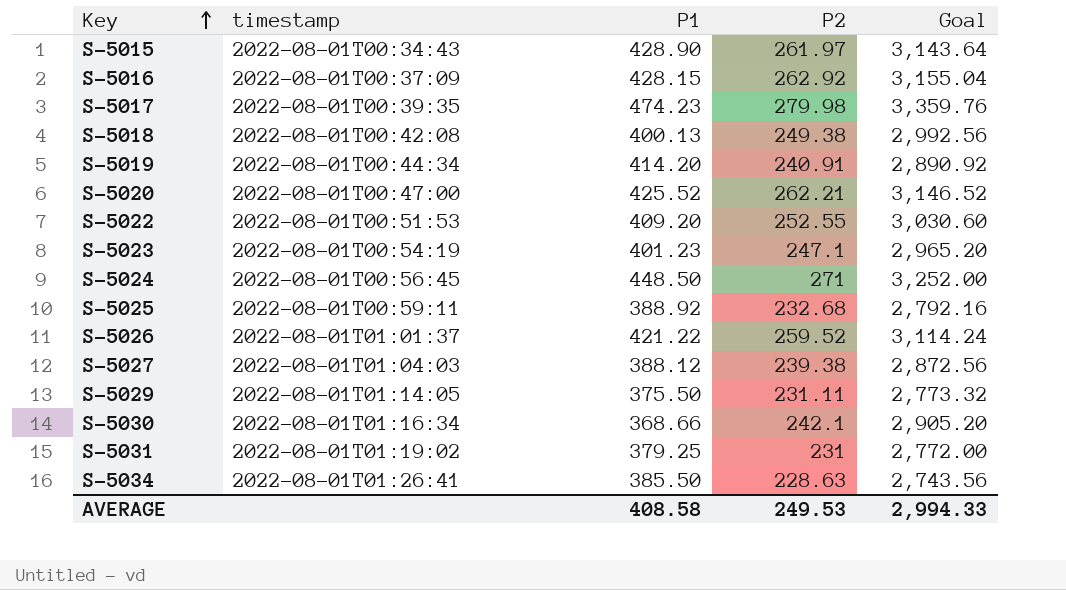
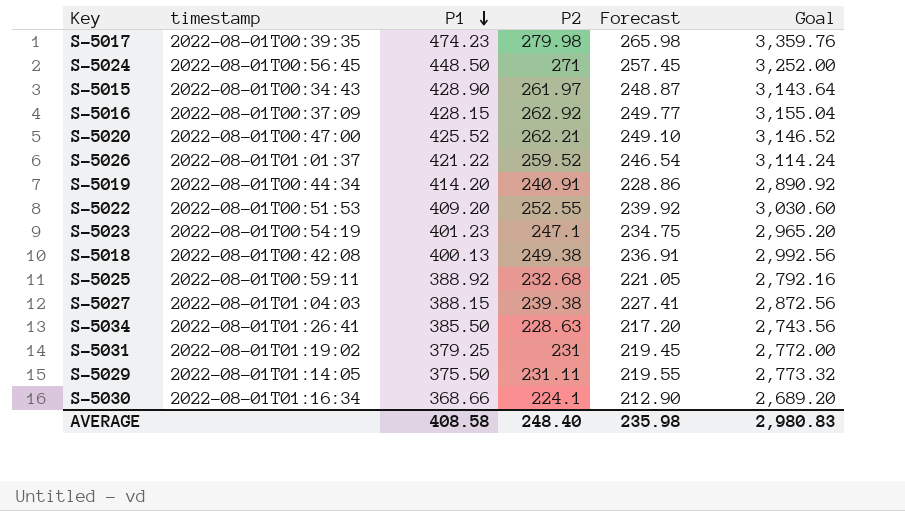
row order: Key ascending -> P1 descending
column Forecast | formula: none -> [P2] * 0.95
S-5027 | P1: 388.12 -> 388.15
S-5030 | P2: 242.1 -> 224.1
S-5030 | Goal: 2,905.20 -> 2,689.20
AVERAGE | P2: 249.53 -> 248.40
AVERAGE | Goal: 2,994.33 -> 2,980.83

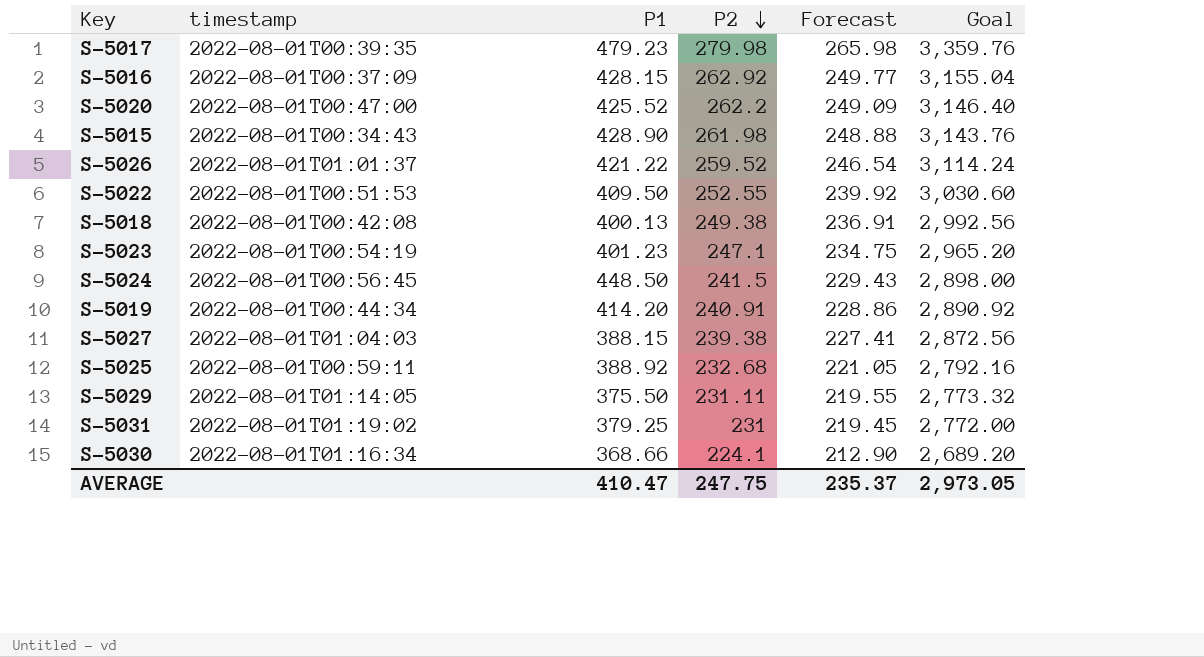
row order: P1 descending -> P2 descending
row S-5034: 2022-08-01T01:26:41 | 385.50 | 228.63 | 217.20 | 2,743.56 -> none
S-5017 | P1: 474.23 -> 479.23
S-5020 | P2: 262.21 -> 262.2
S-5020 | Forecast: 249.10 -> 249.09
S-5020 | Goal: 3,146.52 -> 3,146.40
S-5015 | P2: 261.97 -> 261.98
S-5015 | Forecast: 248.87 -> 248.88
S-5015 | Goal: 3,143.64 -> 3,143.76
S-5022 | P1: 409.20 -> 409.50
S-5024 | P2: 271 -> 241.5
S-5024 | Forecast: 257.45 -> 229.43
S-5024 | Goal: 3,252.00 -> 2,898.00
AVERAGE | P1: 408.58 -> 410.47
AVERAGE | P2: 248.40 -> 247.75
AVERAGE | Forecast: 235.98 -> 235.37
AVERAGE | Goal: 2,980.83 -> 2,973.05

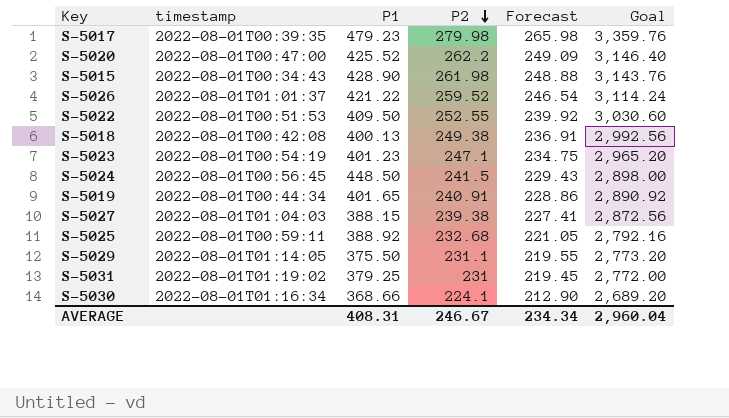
row S-5016: 2022-08-01T00:37:09 | 428.15 | 262.92 | 249.77 | 3,155.04 -> none
S-5019 | P1: 414.20 -> 401.65
S-5029 | P2: 231.11 -> 231.1
S-5029 | Goal: 2,773.32 -> 2,773.20
AVERAGE | P1: 410.47 -> 408.31
AVERAGE | P2: 247.75 -> 246.67
AVERAGE | Forecast: 235.37 -> 234.34
AVERAGE | Goal: 2,973.05 -> 2,960.04

